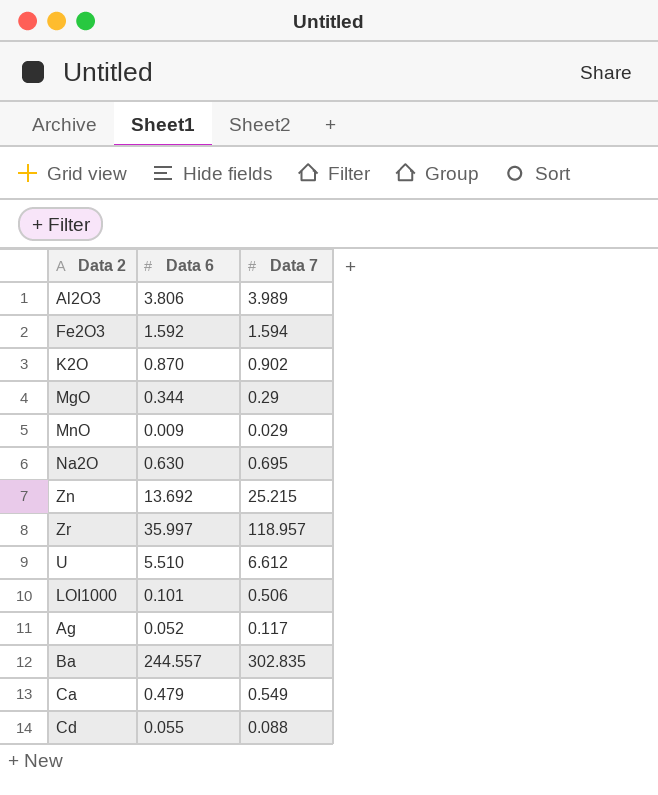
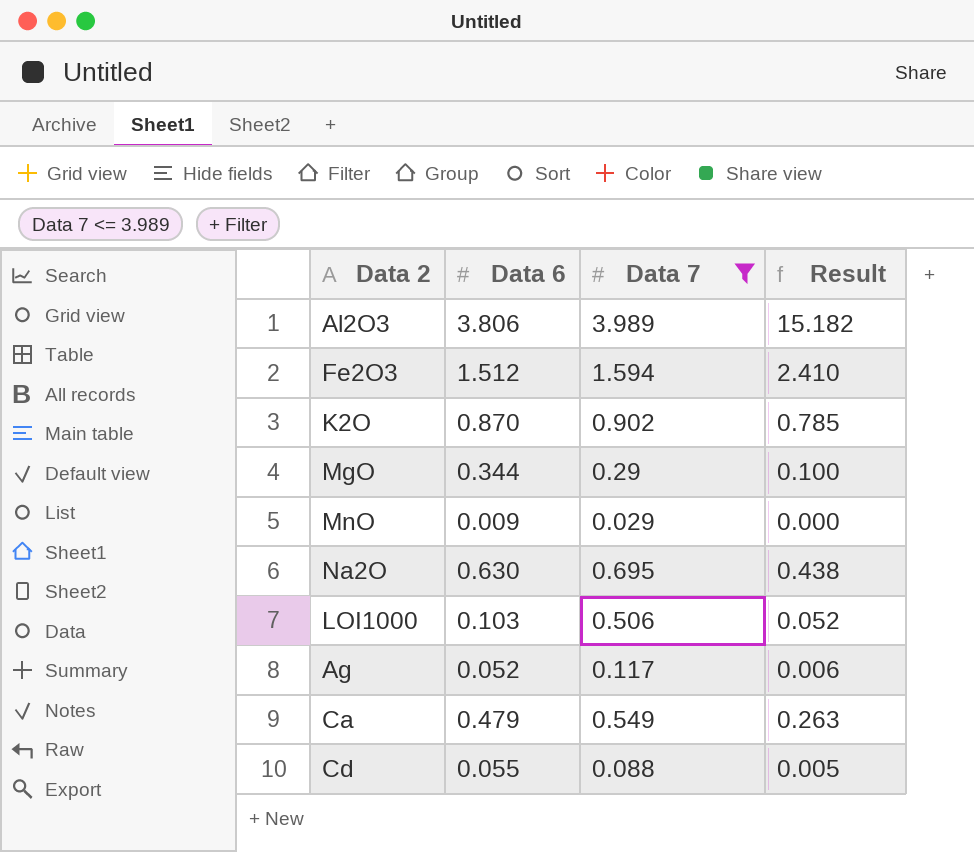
filter: none -> Data 7 <= 3.989
column Result | formula: none -> [Data 6] * [Data 7]
Fe2O3 | Data 6: 1.592 -> 1.512
LOI1000 | Data 6: 0.101 -> 0.103

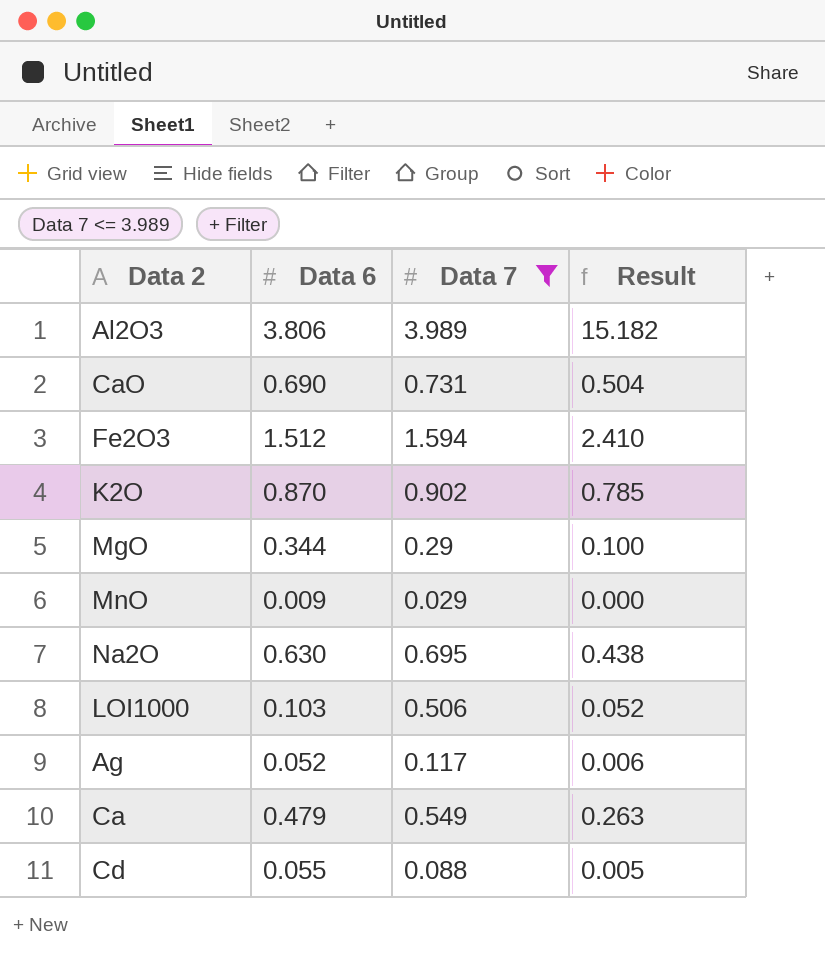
row CaO: none -> 0.690 | 0.731 | 0.504

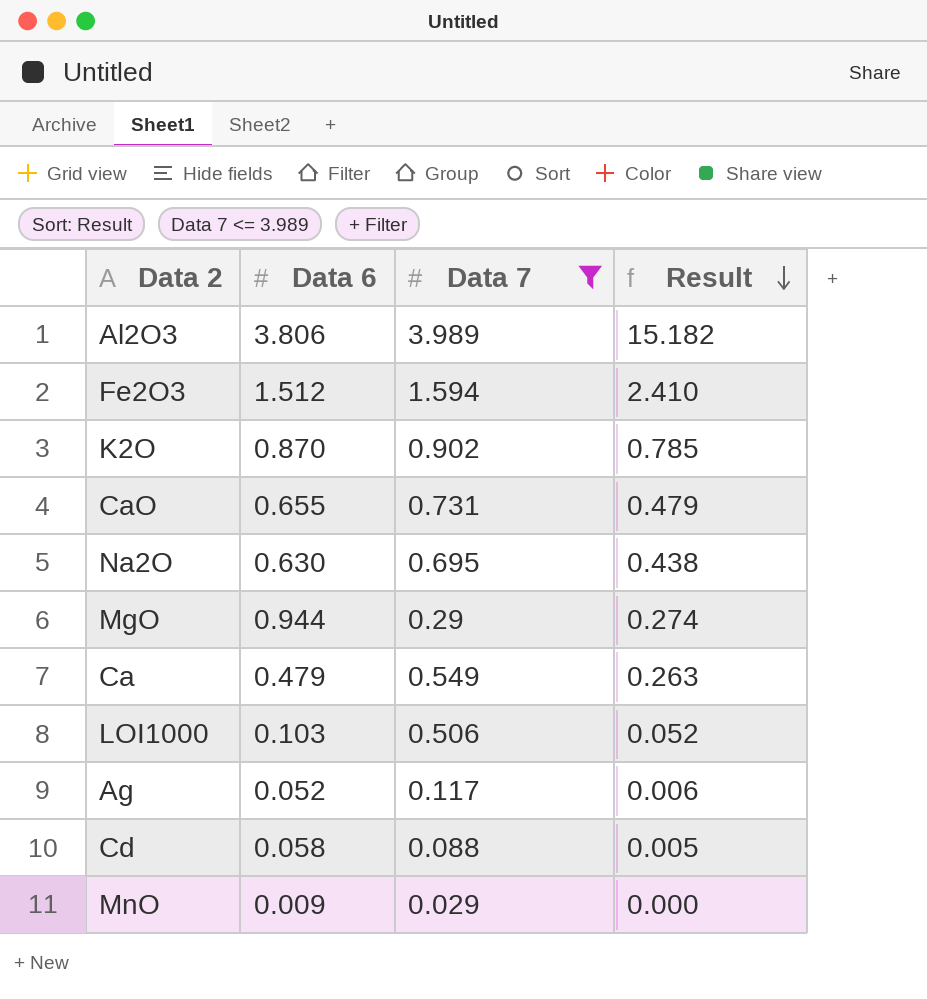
row order: none -> Result descending
CaO | Data 6: 0.690 -> 0.655
CaO | Result: 0.504 -> 0.479
MgO | Data 6: 0.344 -> 0.944
MgO | Result: 0.100 -> 0.274
Cd | Data 6: 0.055 -> 0.058

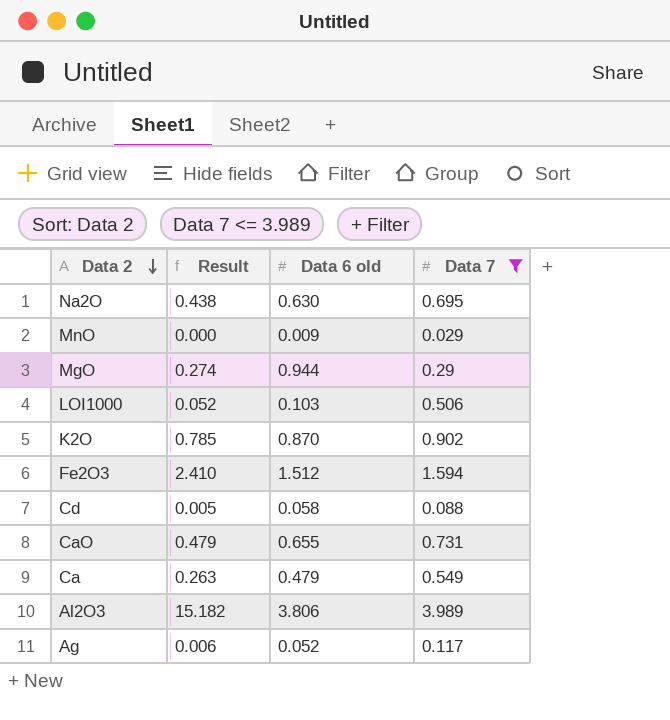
row order: Result descending -> Data 2 descending
column Result | position: 4 -> 2
column name: Data 6 -> Data 6 old

